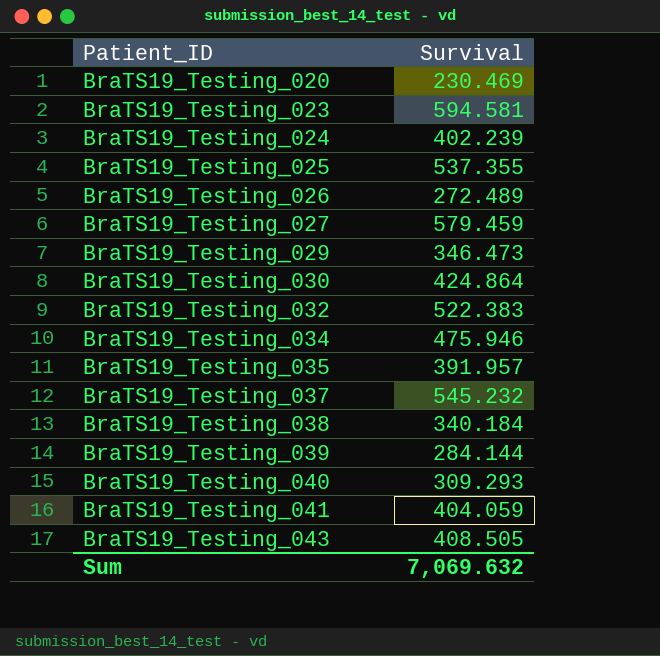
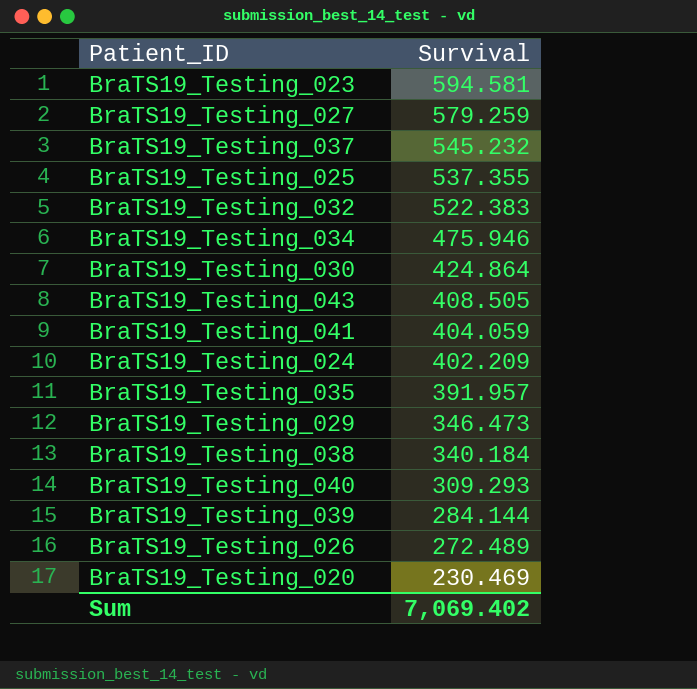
row order: Patient_ID ascending -> Survival descending
BraTS19_Testing_027 | Survival: 579.459 -> 579.259
BraTS19_Testing_024 | Survival: 402.239 -> 402.209
Sum | Survival: 7,069.632 -> 7,069.402

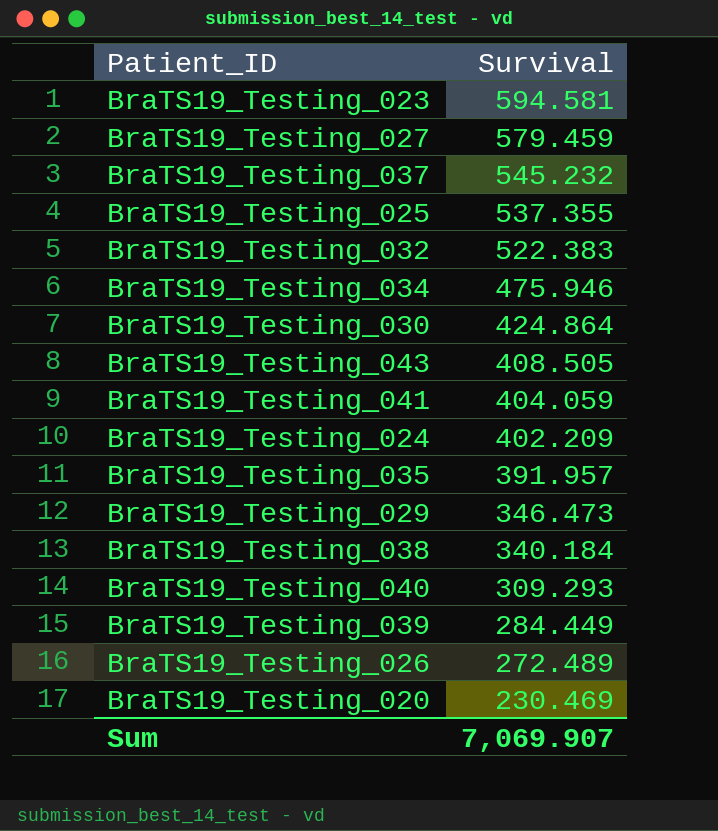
BraTS19_Testing_027 | Survival: 579.259 -> 579.459
BraTS19_Testing_039 | Survival: 284.144 -> 284.449
Sum | Survival: 7,069.402 -> 7,069.907

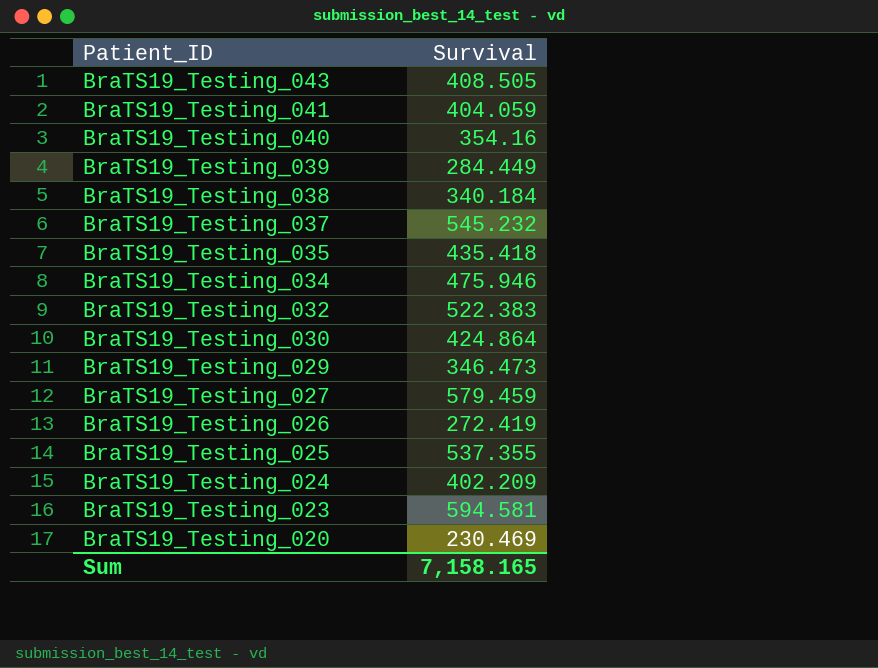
row order: Survival descending -> Patient_ID descending
BraTS19_Testing_040 | Survival: 309.293 -> 354.16
BraTS19_Testing_035 | Survival: 391.957 -> 435.418
BraTS19_Testing_026 | Survival: 272.489 -> 272.419
Sum | Survival: 7,069.907 -> 7,158.165

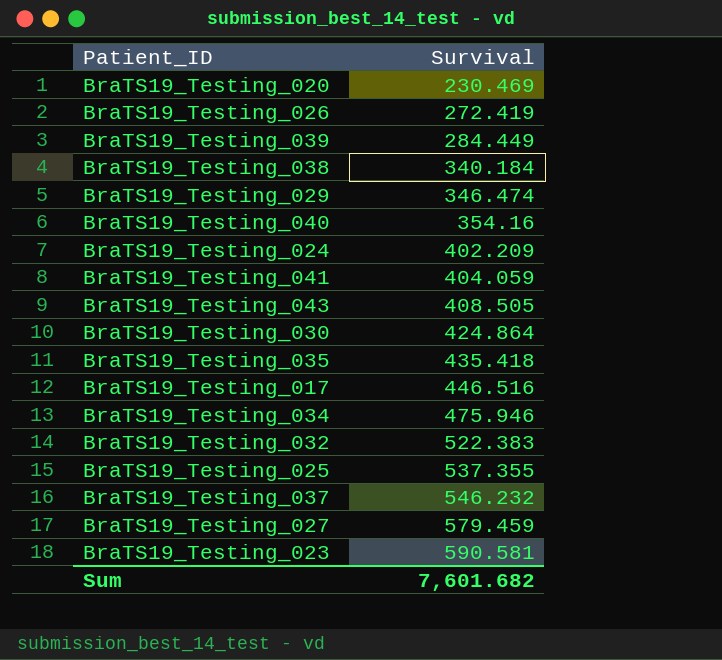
row order: Patient_ID descending -> Survival ascending
BraTS19_Testing_029 | Survival: 346.473 -> 346.474
row BraTS19_Testing_017: none -> 446.516
BraTS19_Testing_037 | Survival: 545.232 -> 546.232
BraTS19_Testing_023 | Survival: 594.581 -> 590.581
Sum | Survival: 7,158.165 -> 7,601.682

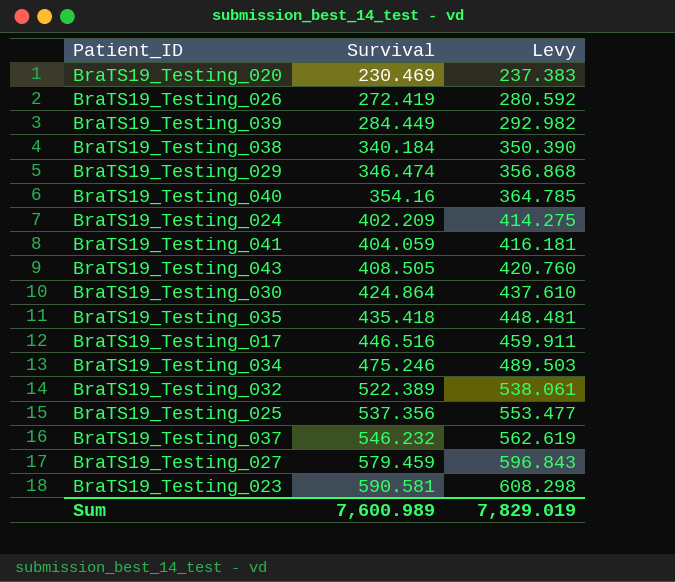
column Levy | formula: none -> [Survival] * 1.03
BraTS19_Testing_034 | Survival: 475.946 -> 475.246
BraTS19_Testing_032 | Survival: 522.383 -> 522.389
BraTS19_Testing_025 | Survival: 537.355 -> 537.356
Sum | Survival: 7,601.682 -> 7,600.989

